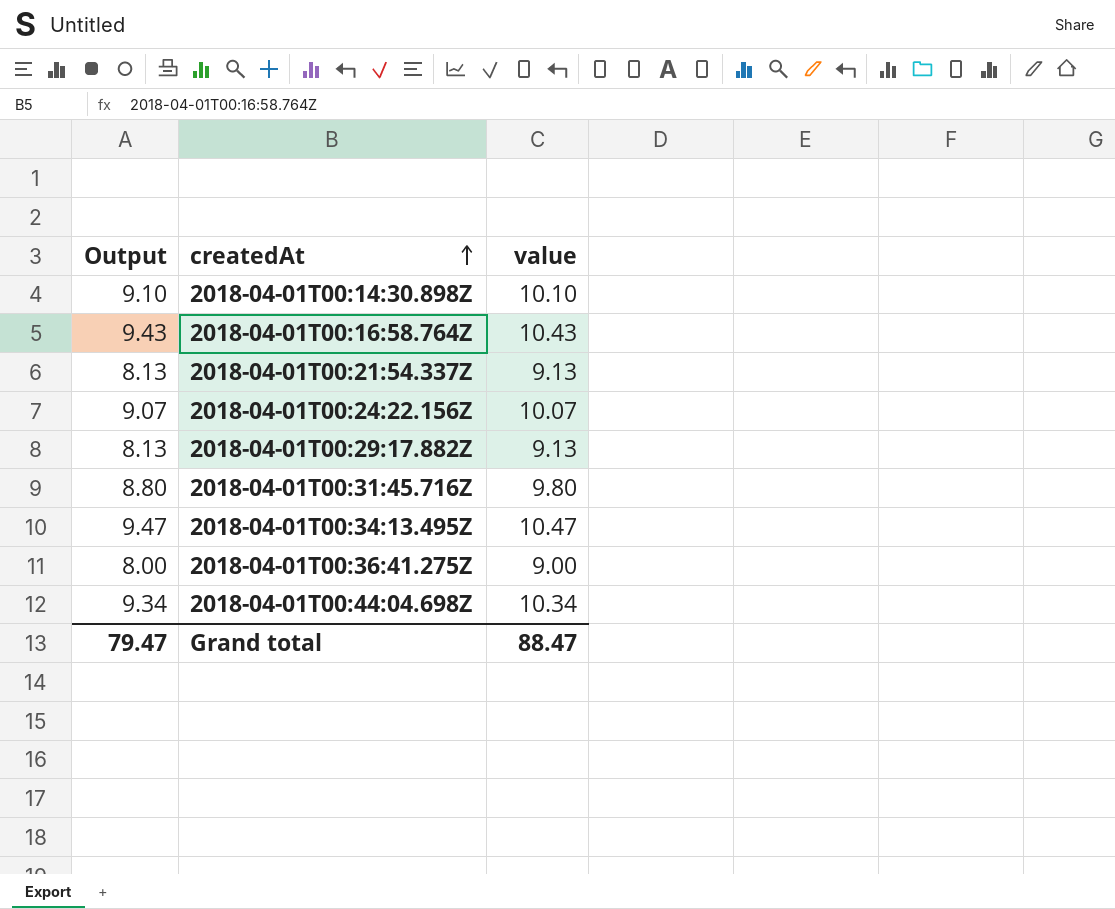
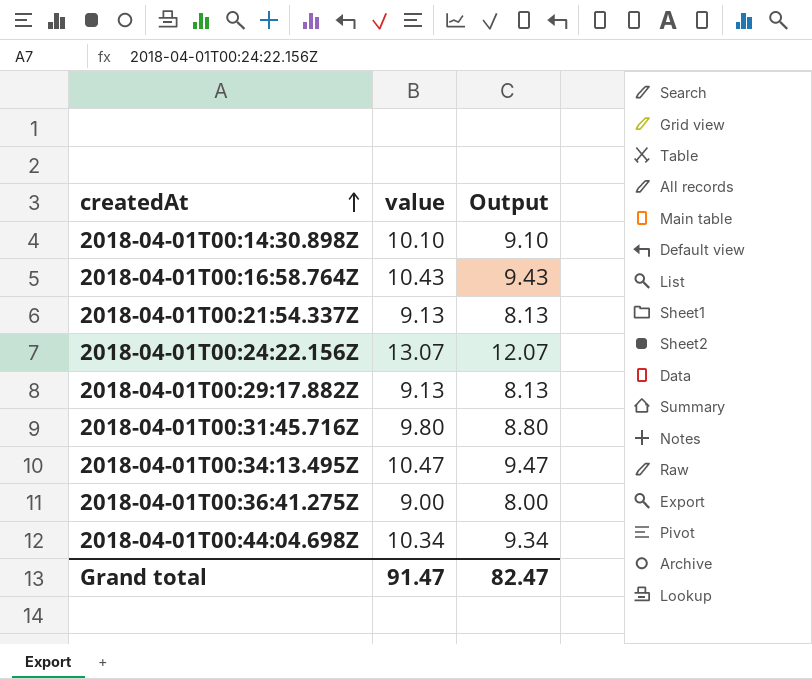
column Output | position: 1 -> 3
2018-04-01T00:24:22.156Z | value: 10.07 -> 13.07
2018-04-01T00:24:22.156Z | Output: 9.07 -> 12.07
Grand total | value: 88.47 -> 91.47
Grand total | Output: 79.47 -> 82.47

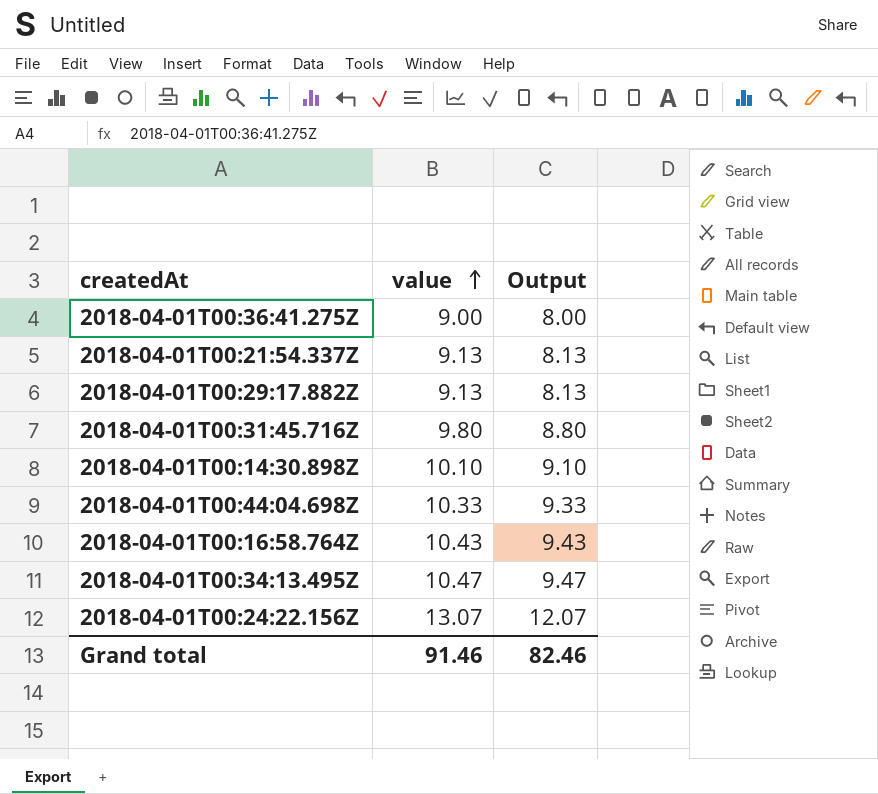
row order: createdAt ascending -> value ascending
2018-04-01T00:44:04.698Z | value: 10.34 -> 10.33
2018-04-01T00:44:04.698Z | Output: 9.34 -> 9.33
Grand total | value: 91.47 -> 91.46
Grand total | Output: 82.47 -> 82.46

